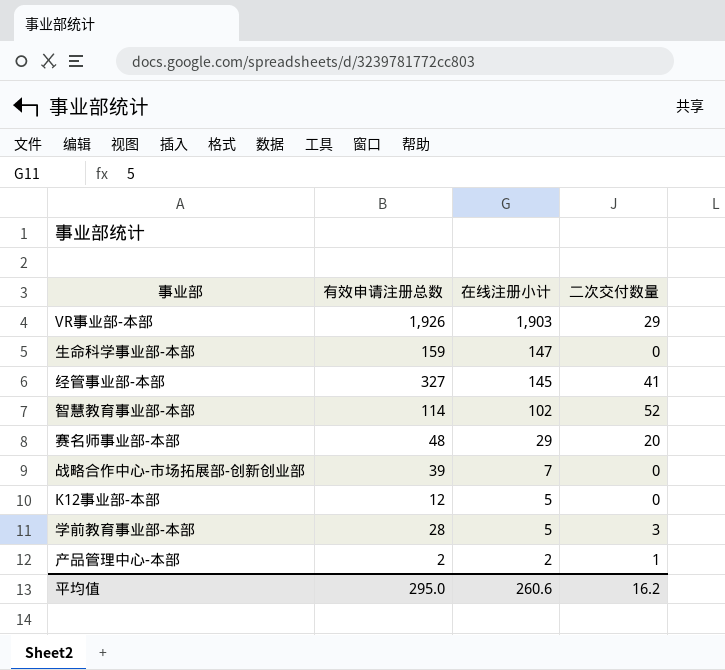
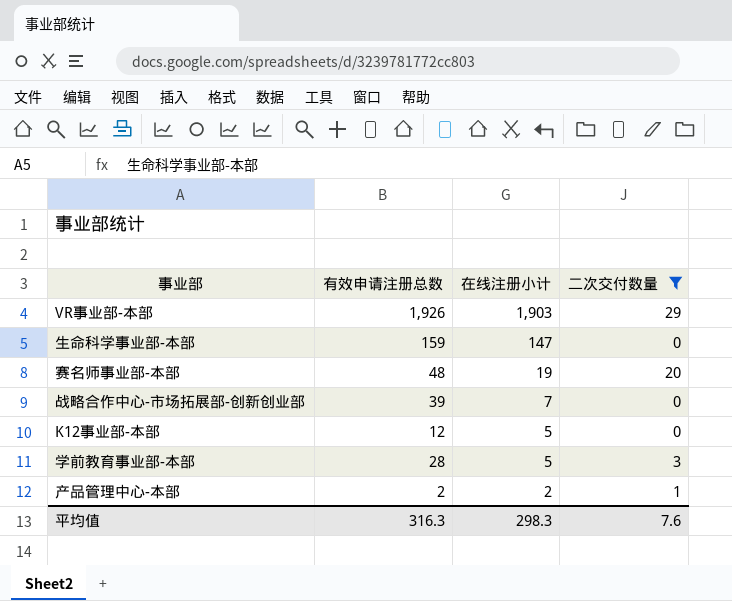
filter: none -> 二次交付数量 <= 29
赛名师事业部-本部 | 在线注册小计: 29 -> 19
平均值 | 有效申请注册总数: 295.0 -> 316.3
平均值 | 在线注册小计: 260.6 -> 298.3
平均值 | 二次交付数量: 16.2 -> 7.6

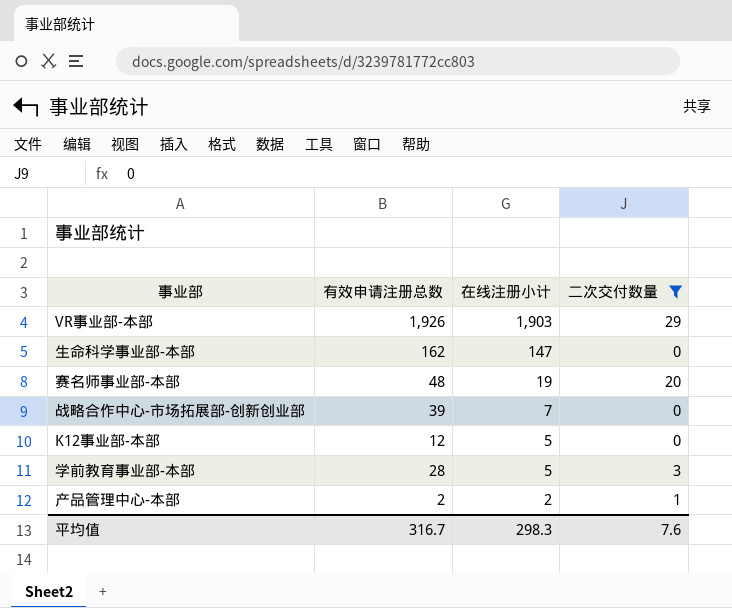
生命科学事业部-本部 | 有效申请注册总数: 159 -> 162
平均值 | 有效申请注册总数: 316.3 -> 316.7

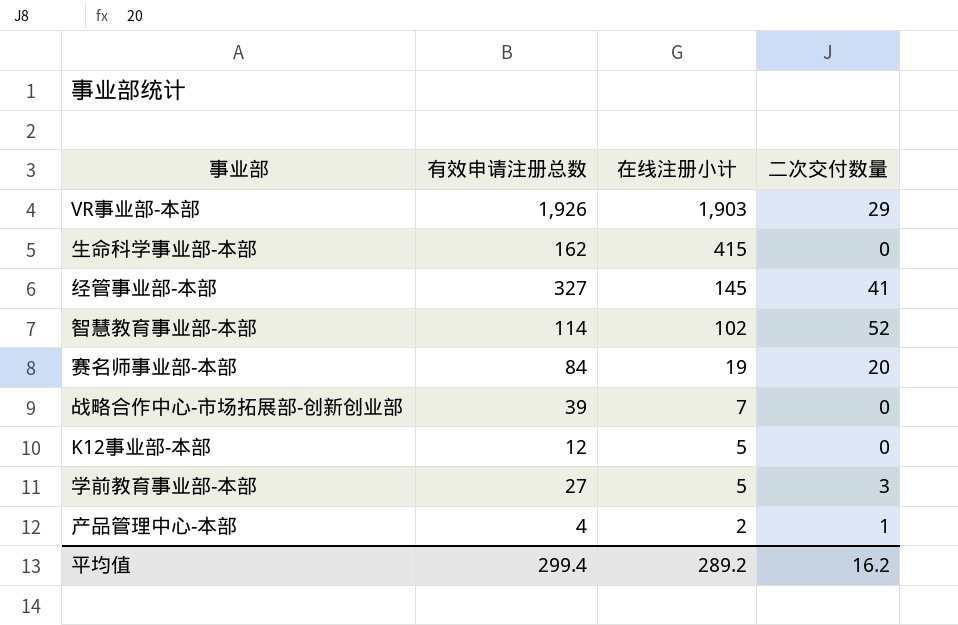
filter: 二次交付数量 <= 29 -> none
生命科学事业部-本部 | 在线注册小计: 147 -> 415
赛名师事业部-本部 | 有效申请注册总数: 48 -> 84
学前教育事业部-本部 | 有效申请注册总数: 28 -> 27
产品管理中心-本部 | 有效申请注册总数: 2 -> 4
平均值 | 有效申请注册总数: 316.7 -> 299.4
平均值 | 在线注册小计: 298.3 -> 289.2
平均值 | 二次交付数量: 7.6 -> 16.2

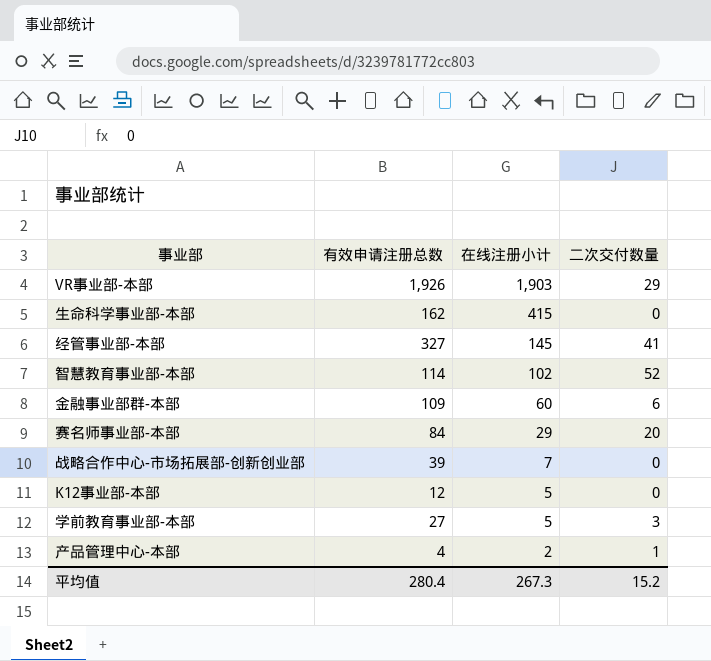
row 金融事业部群-本部: none -> 109 | 60 | 6
赛名师事业部-本部 | 在线注册小计: 19 -> 29
平均值 | 有效申请注册总数: 299.4 -> 280.4
平均值 | 在线注册小计: 289.2 -> 267.3
平均值 | 二次交付数量: 16.2 -> 15.2

